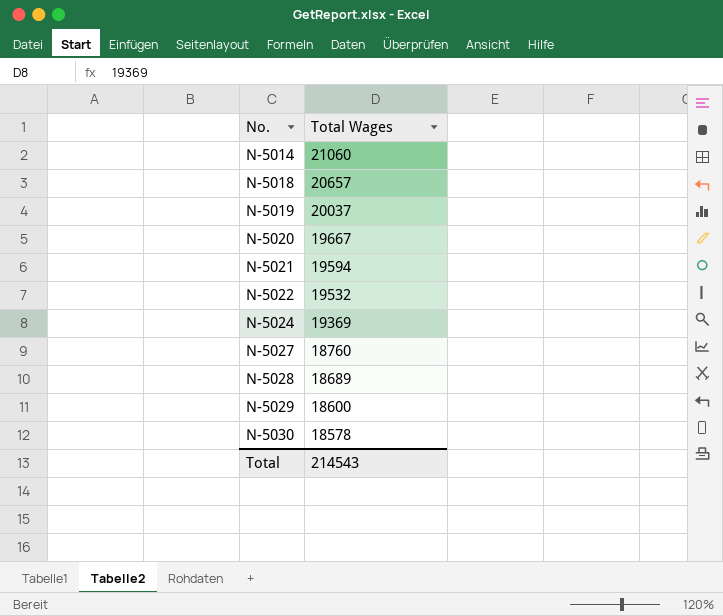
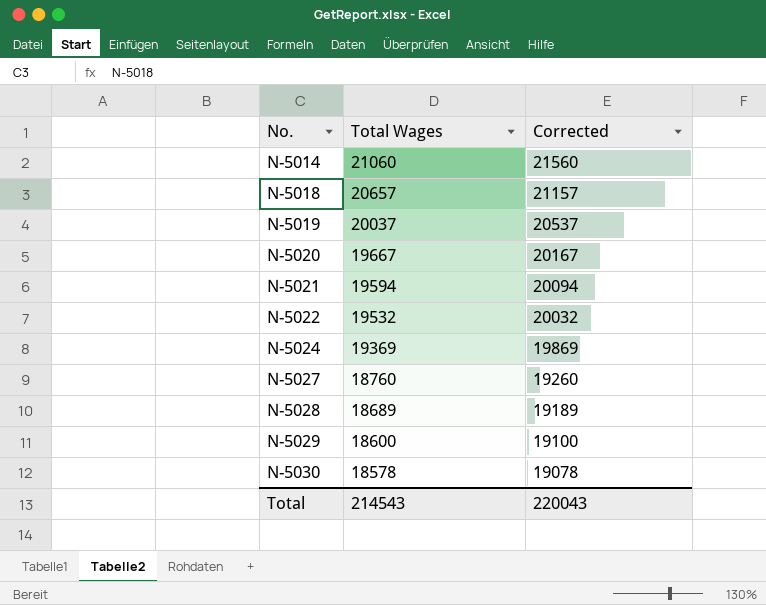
column Corrected | formula: none -> [Total Wages] + 500

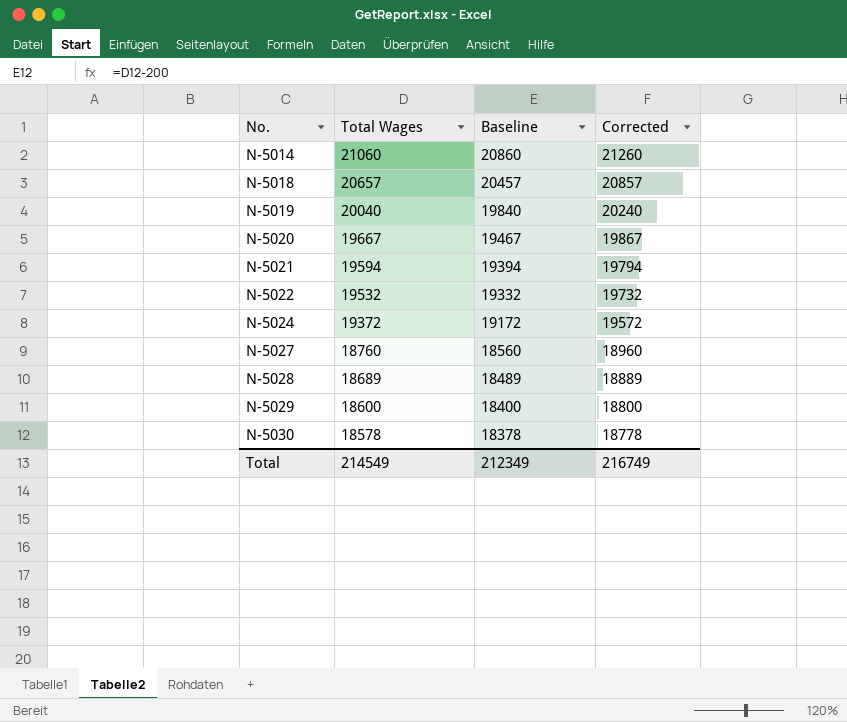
column Baseline | formula: none -> [Total Wages] - 200
column Corrected | formula: [Total Wages] + 500 -> [Total Wages] + 200
N-5019 | Total Wages: 20037 -> 20040
N-5024 | Total Wages: 19369 -> 19372
Total | Total Wages: 214543 -> 214549
Total | Corrected: 220043 -> 216749

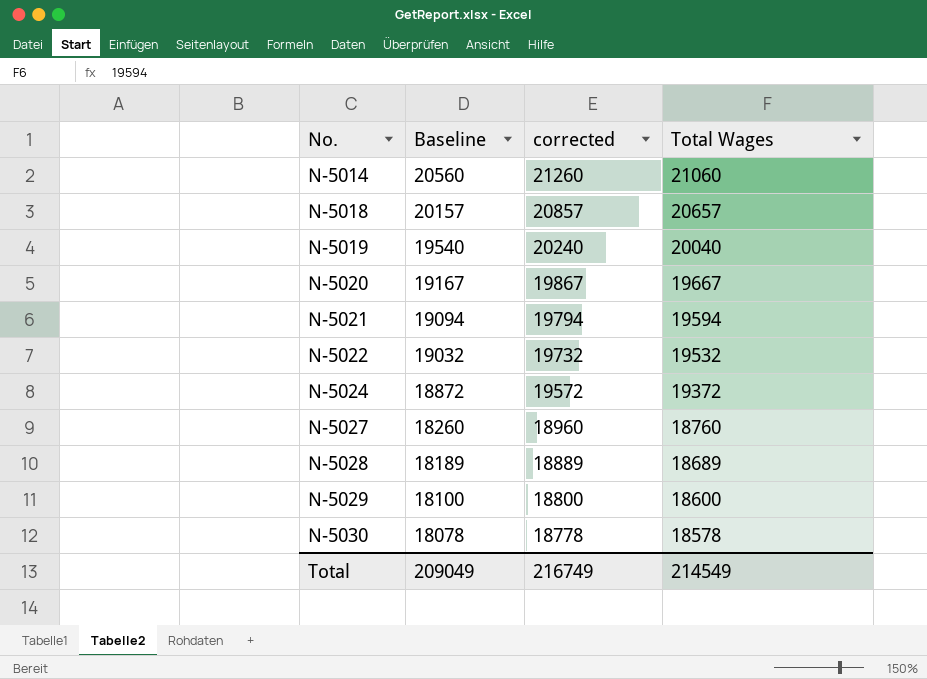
column Baseline | formula: [Total Wages] - 200 -> [Total Wages] - 500
column name: Corrected -> corrected
column Total Wages | position: 2 -> 4
Total | Baseline: 212349 -> 209049

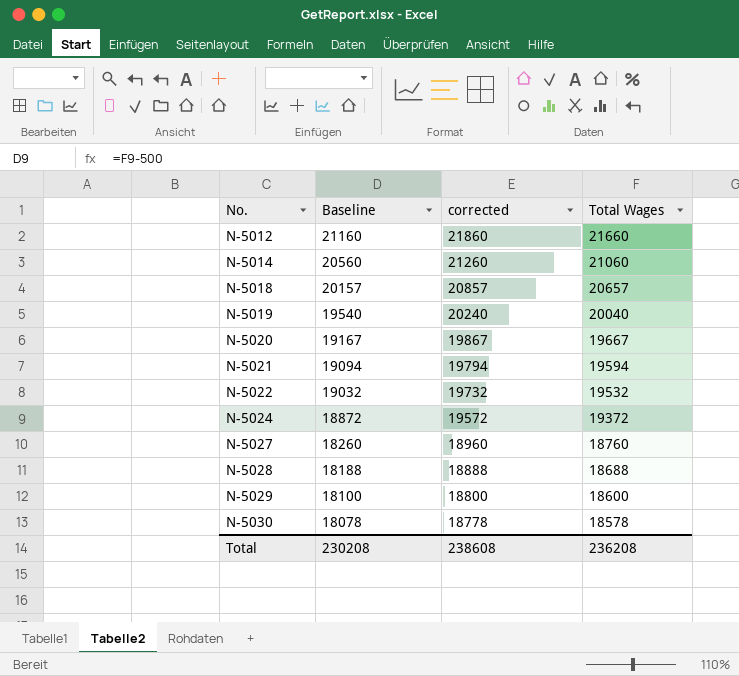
row N-5012: none -> 21160 | 21860 | 21660
N-5028 | Baseline: 18189 -> 18188
N-5028 | corrected: 18889 -> 18888
N-5028 | Total Wages: 18689 -> 18688
Total | Baseline: 209049 -> 230208
Total | corrected: 216749 -> 238608
Total | Total Wages: 214549 -> 236208

